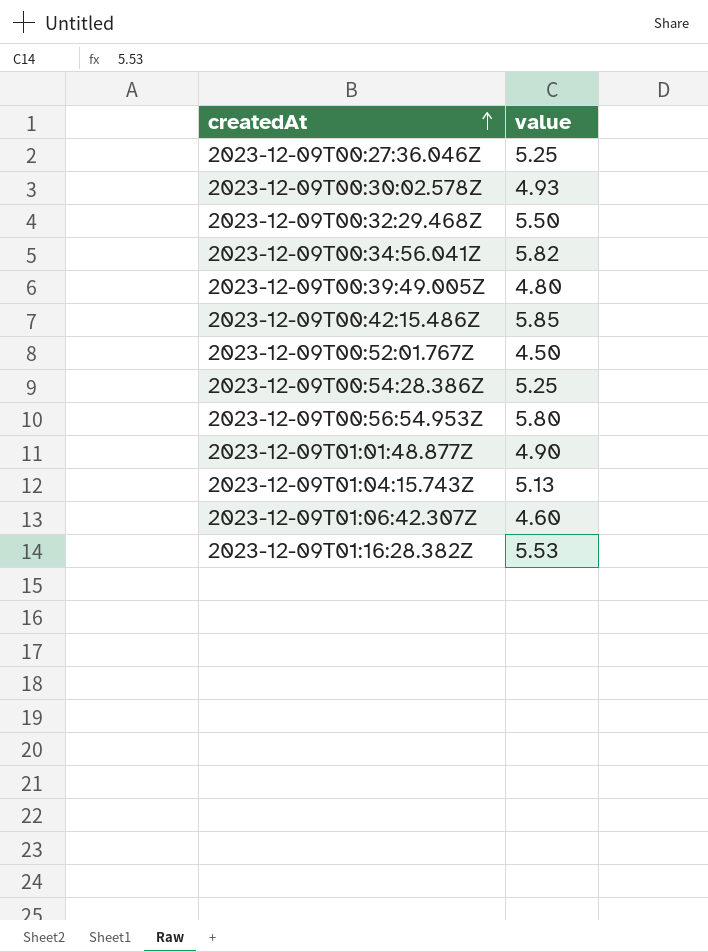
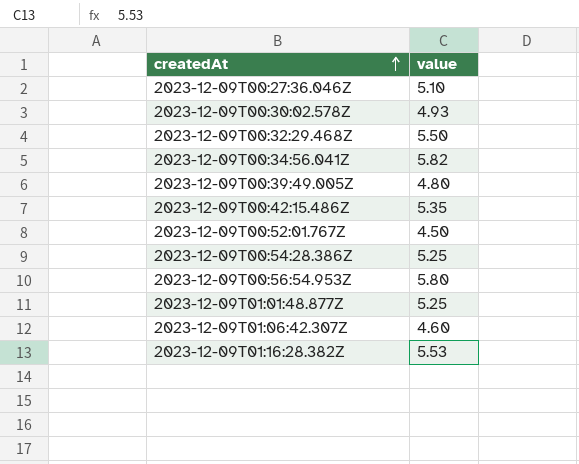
row 2023-12-09T01:04:15.743Z: 5.13 -> none
2023-12-09T00:27:36.046Z | value: 5.25 -> 5.10
2023-12-09T00:42:15.486Z | value: 5.85 -> 5.35
2023-12-09T01:01:48.877Z | value: 4.90 -> 5.25

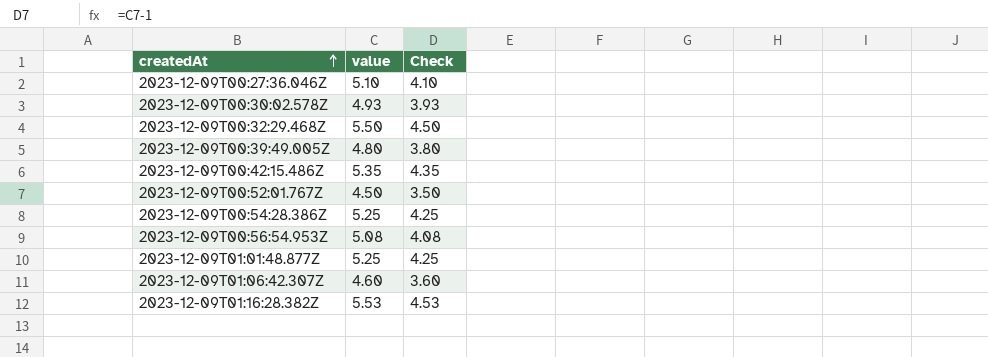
column Check | formula: none -> [value] - 1
row 2023-12-09T00:34:56.041Z: 5.82 -> none
2023-12-09T00:56:54.953Z | value: 5.80 -> 5.08

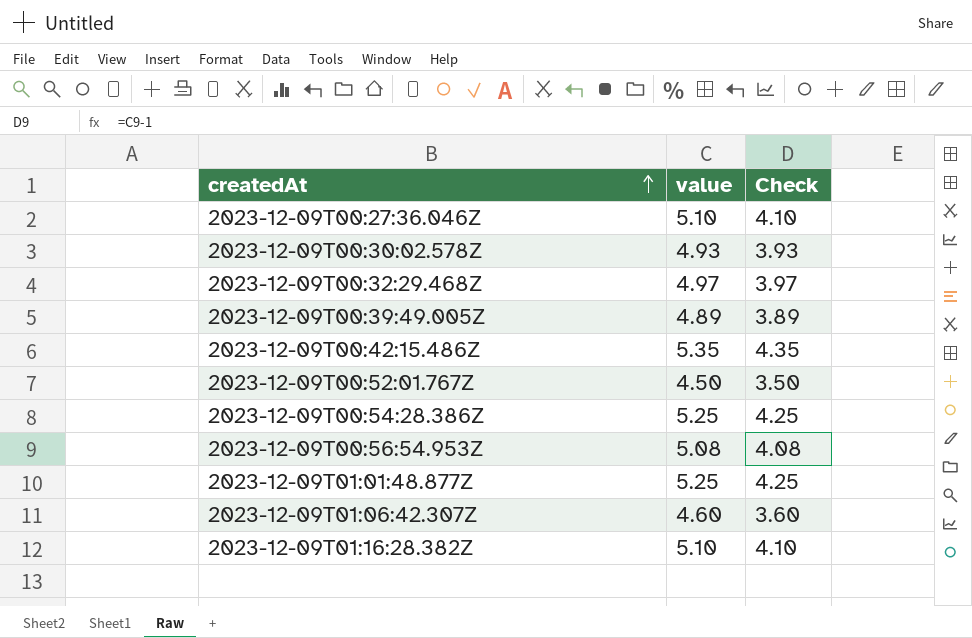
2023-12-09T00:32:29.468Z | value: 5.50 -> 4.97
2023-12-09T00:32:29.468Z | Check: 4.50 -> 3.97
2023-12-09T00:39:49.005Z | value: 4.80 -> 4.89
2023-12-09T00:39:49.005Z | Check: 3.80 -> 3.89
2023-12-09T01:16:28.382Z | value: 5.53 -> 5.10
2023-12-09T01:16:28.382Z | Check: 4.53 -> 4.10

